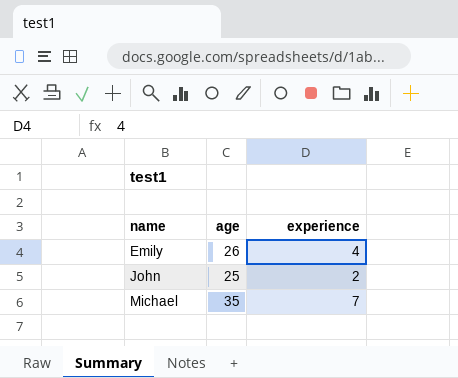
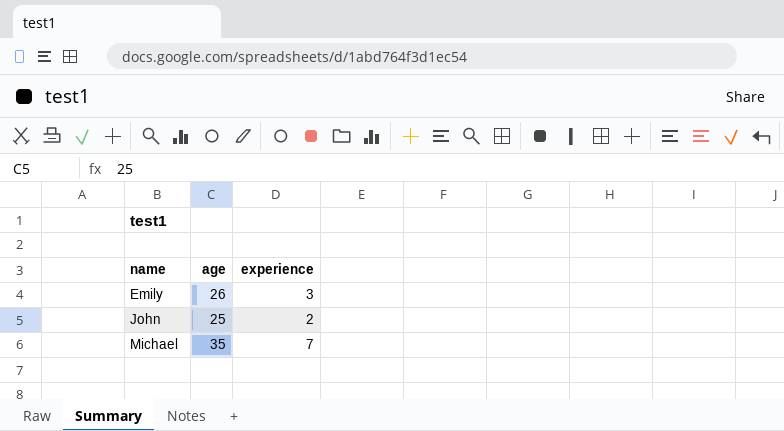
Emily | experience: 4 -> 3

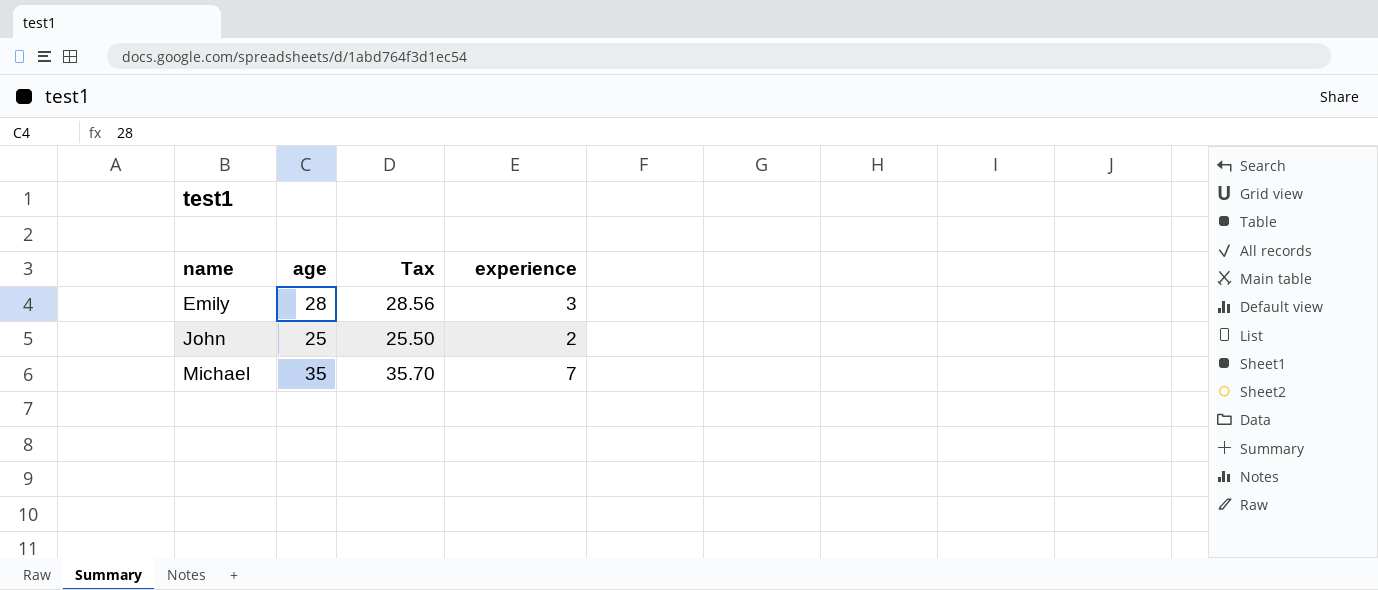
column Tax | formula: none -> [age] * 1.02
Emily | age: 26 -> 28

